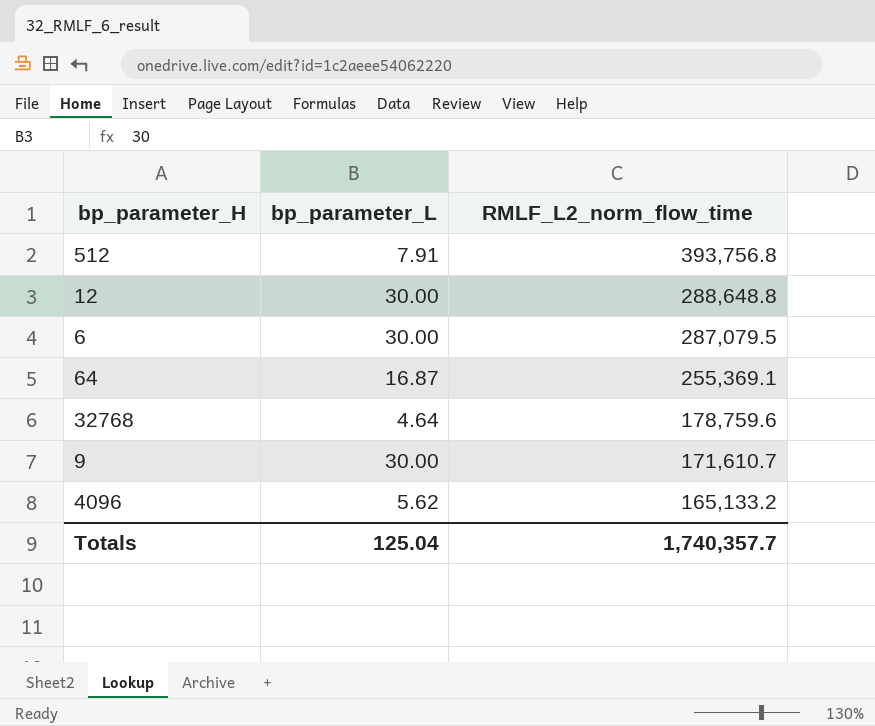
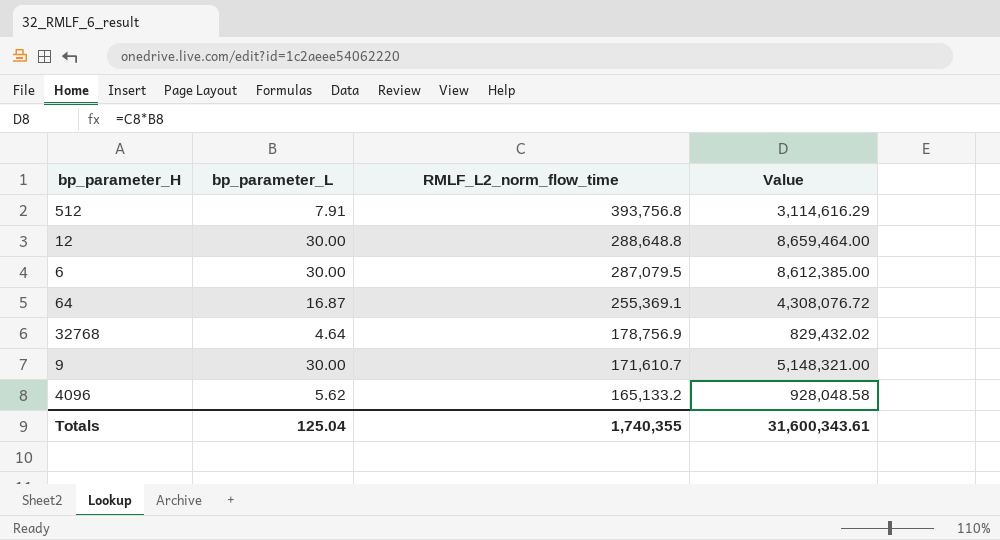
column Value | formula: none -> [bp_parameter_L] * [RMLF_L2_norm_flow_time]
32768 | RMLF_L2_norm_flow_time: 178,759.6 -> 178,756.9
Totals | RMLF_L2_norm_flow_time: 1,740,357.7 -> 1,740,355

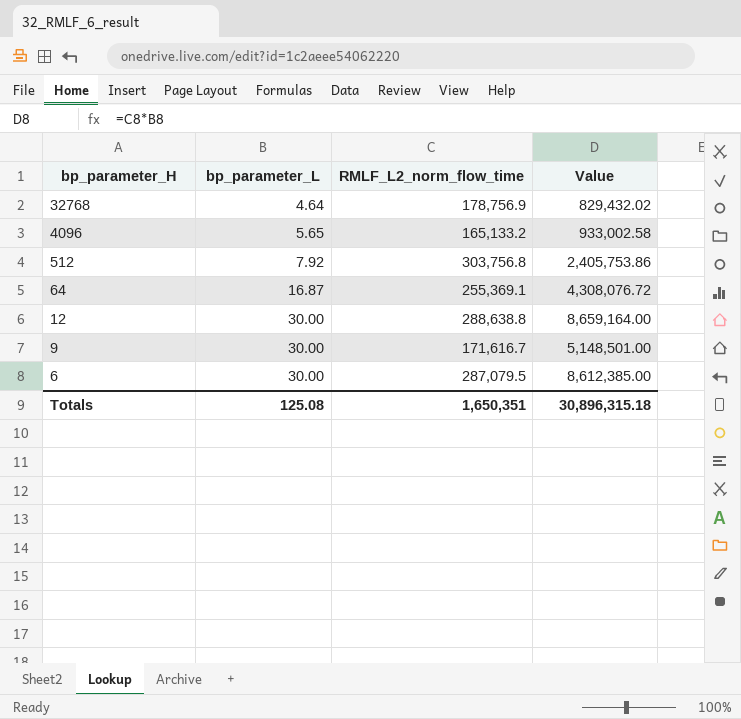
row order: RMLF_L2_norm_flow_time descending -> bp_parameter_H descending
4096 | bp_parameter_L: 5.62 -> 5.65
4096 | Value: 928,048.58 -> 933,002.58
512 | bp_parameter_L: 7.91 -> 7.92
512 | RMLF_L2_norm_flow_time: 393,756.8 -> 303,756.8
512 | Value: 3,114,616.29 -> 2,405,753.86
12 | RMLF_L2_norm_flow_time: 288,648.8 -> 288,638.8
12 | Value: 8,659,464.00 -> 8,659,164.00
9 | RMLF_L2_norm_flow_time: 171,610.7 -> 171,616.7
9 | Value: 5,148,321.00 -> 5,148,501.00
Totals | bp_parameter_L: 125.04 -> 125.08
Totals | RMLF_L2_norm_flow_time: 1,740,355 -> 1,650,351
Totals | Value: 31,600,343.61 -> 30,896,315.18

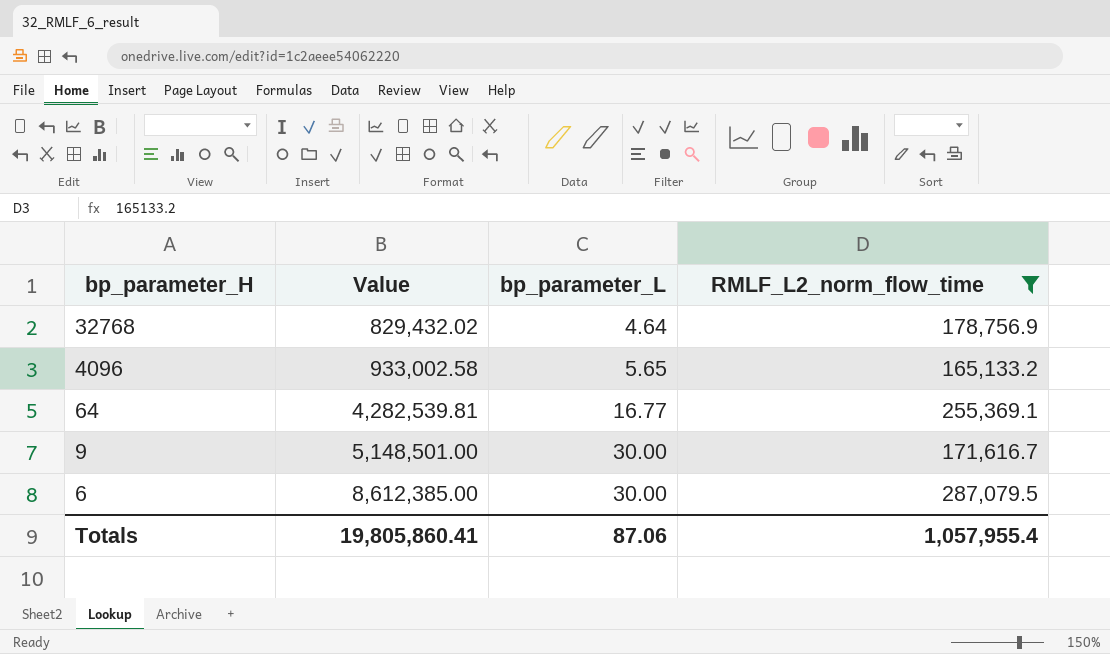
filter: none -> RMLF_L2_norm_flow_time <= 287,079.5
column Value | position: 4 -> 2
64 | Value: 4,308,076.72 -> 4,282,539.81
64 | bp_parameter_L: 16.87 -> 16.77
Totals | Value: 30,896,315.18 -> 19,805,860.41
Totals | bp_parameter_L: 125.08 -> 87.06
Totals | RMLF_L2_norm_flow_time: 1,650,351 -> 1,057,955.4

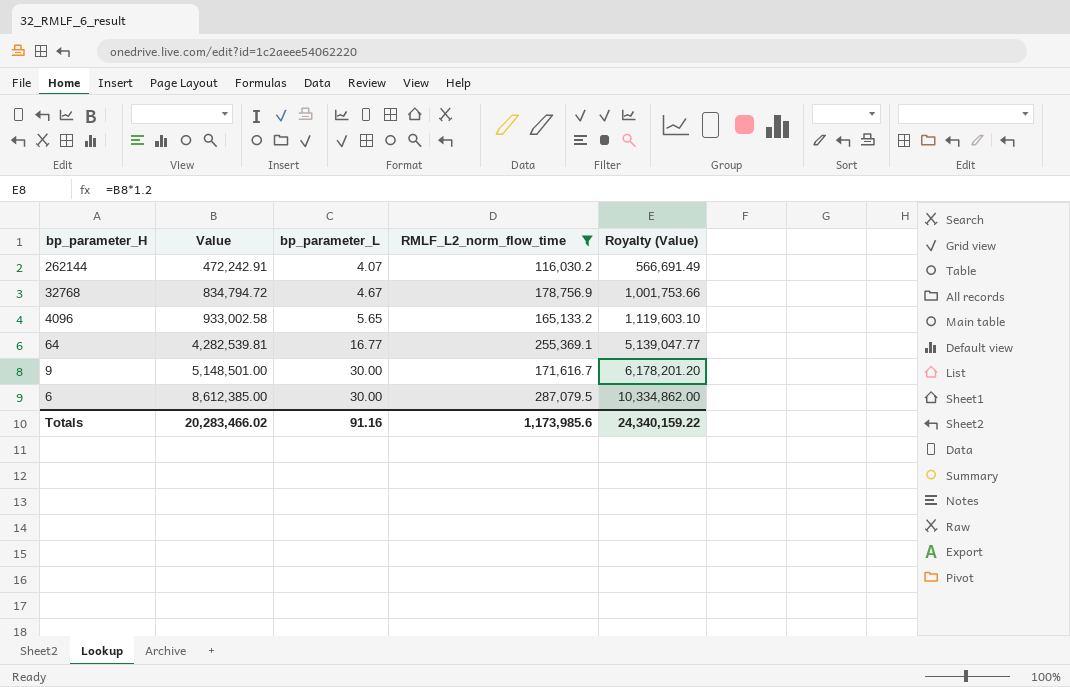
column Royalty (Value) | formula: none -> [Value] * 1.2
row 262144: none -> 472,242.91 | 4.07 | 116,030.2 | 566,691.49
32768 | Value: 829,432.02 -> 834,794.72
32768 | bp_parameter_L: 4.64 -> 4.67
Totals | Value: 19,805,860.41 -> 20,283,466.02
Totals | bp_parameter_L: 87.06 -> 91.16
Totals | RMLF_L2_norm_flow_time: 1,057,955.4 -> 1,173,985.6

